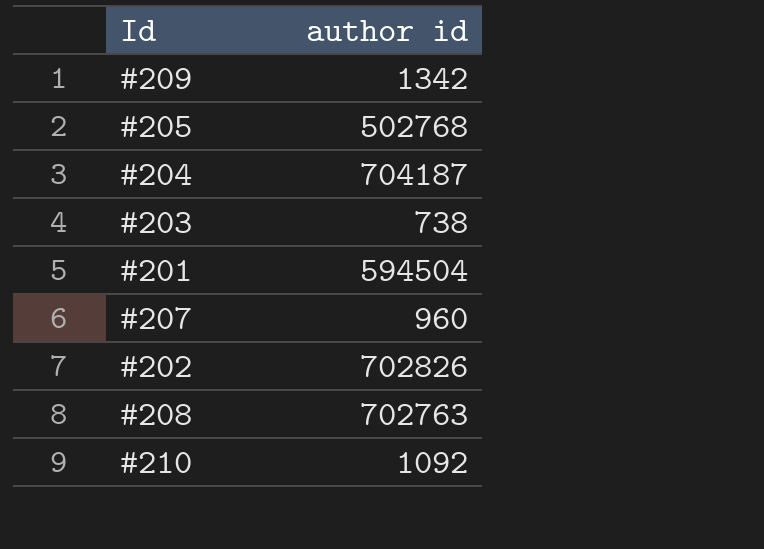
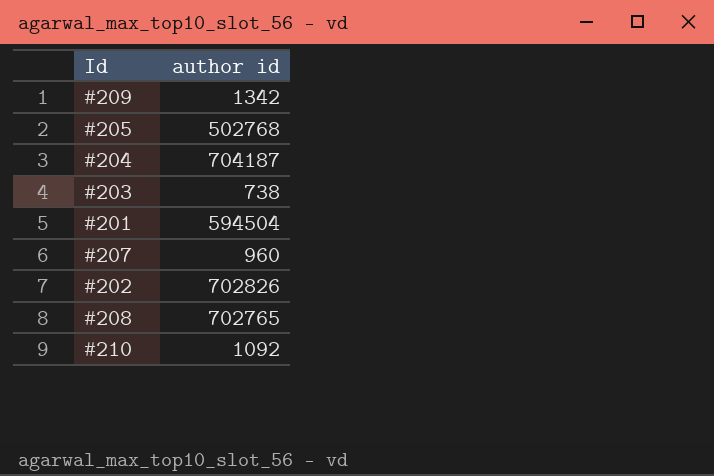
#208 | author id: 702763 -> 702765

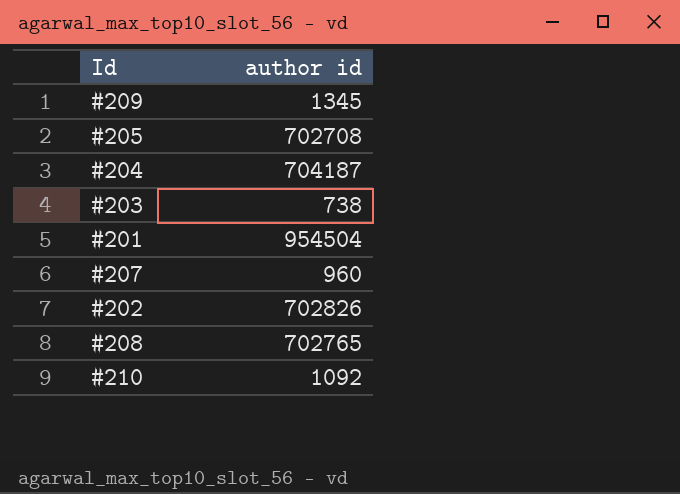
#209 | author id: 1342 -> 1345
#205 | author id: 502768 -> 702708
#201 | author id: 594504 -> 954504

